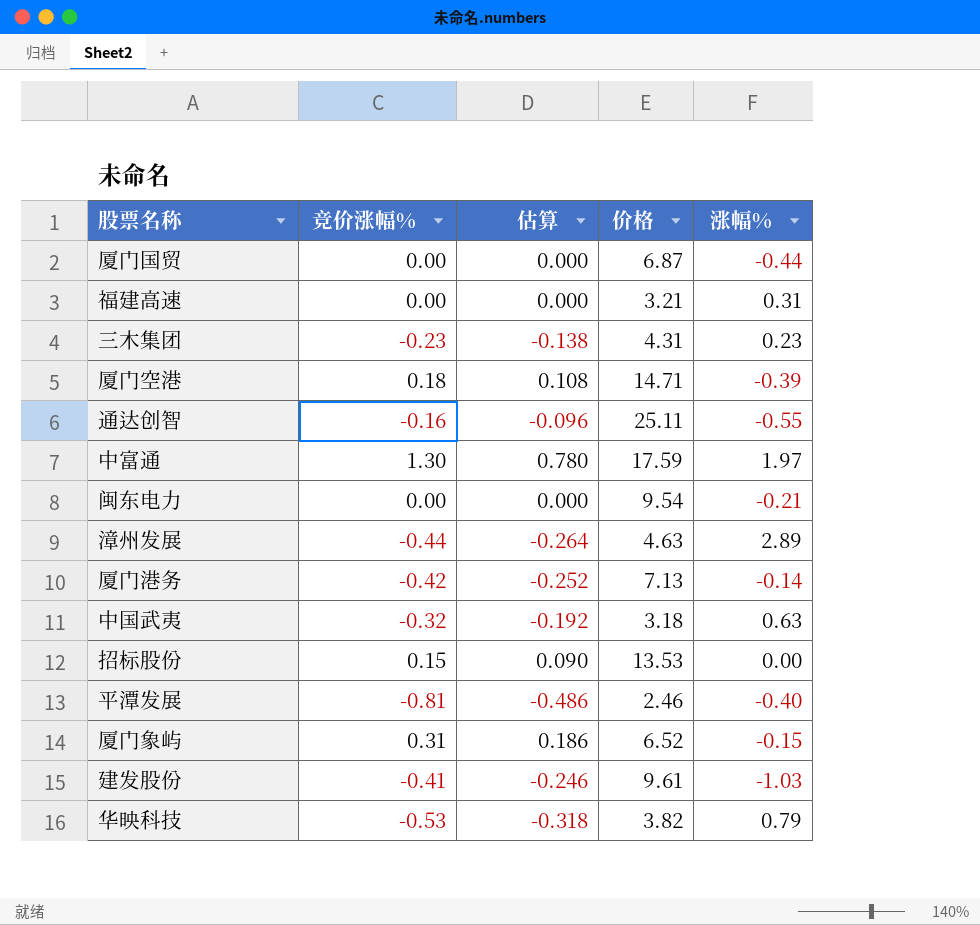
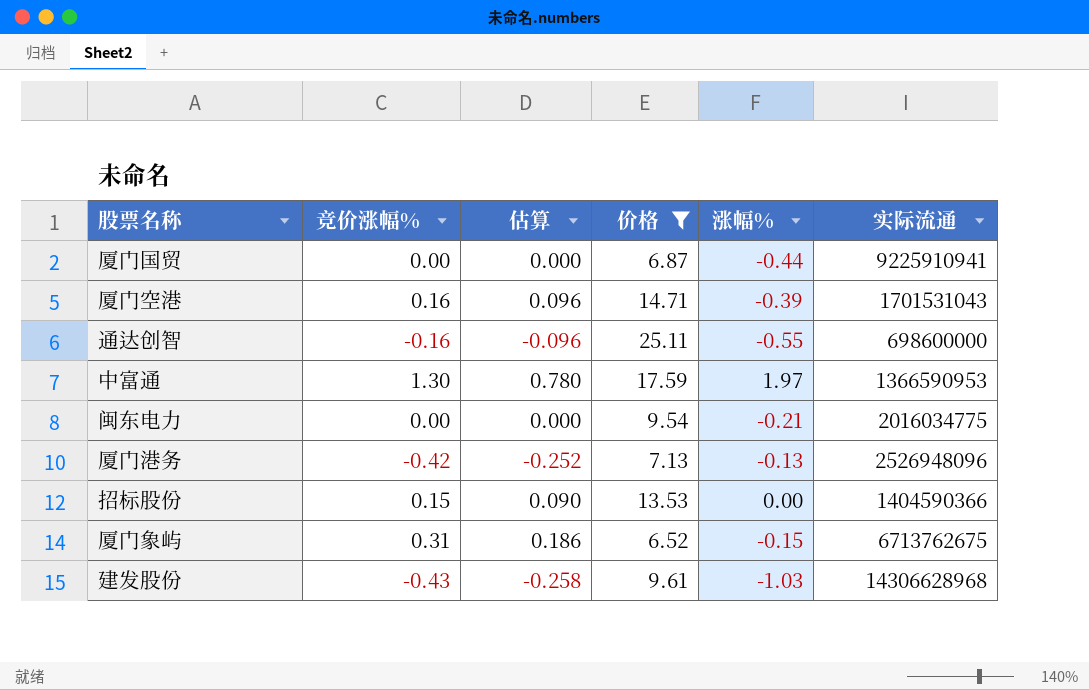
filter: none -> 价格 >= 6.52
column 实际流通 | position: none -> 6
厦门空港 | 竞价涨幅%: 0.18 -> 0.16
厦门空港 | 估算: 0.108 -> 0.096
厦门港务 | 涨幅%: -0.14 -> -0.13
建发股份 | 竞价涨幅%: -0.41 -> -0.43
建发股份 | 估算: -0.246 -> -0.258

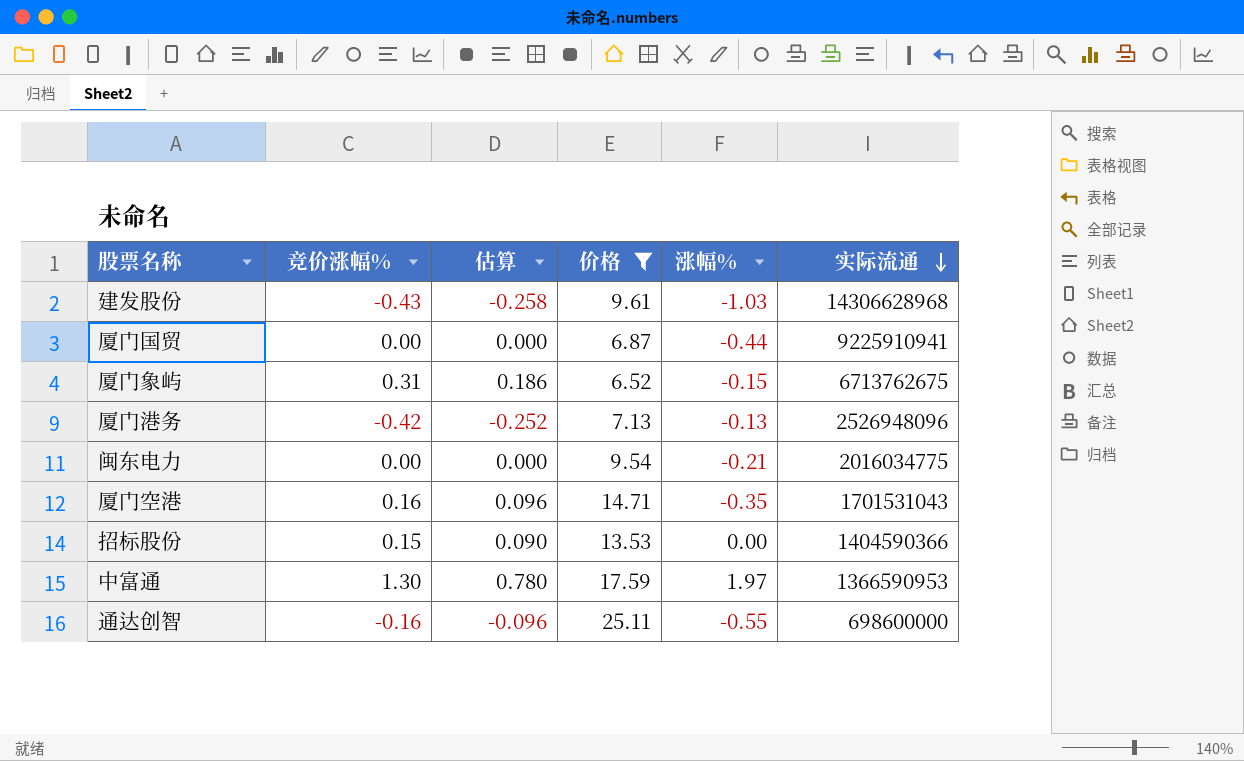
row order: none -> 实际流通 descending
厦门空港 | 涨幅%: -0.39 -> -0.35

